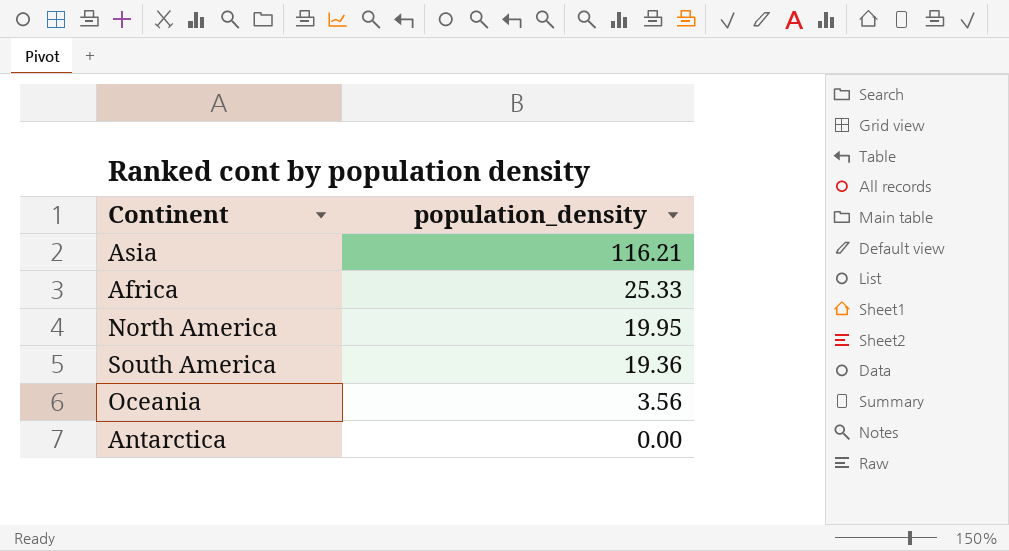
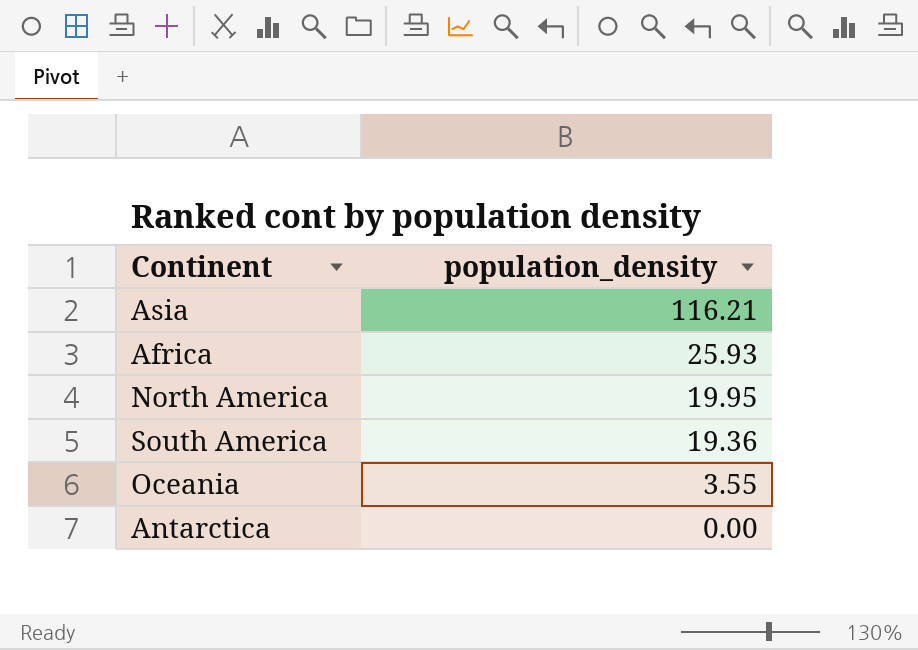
Africa | population_density: 25.33 -> 25.93
Oceania | population_density: 3.56 -> 3.55

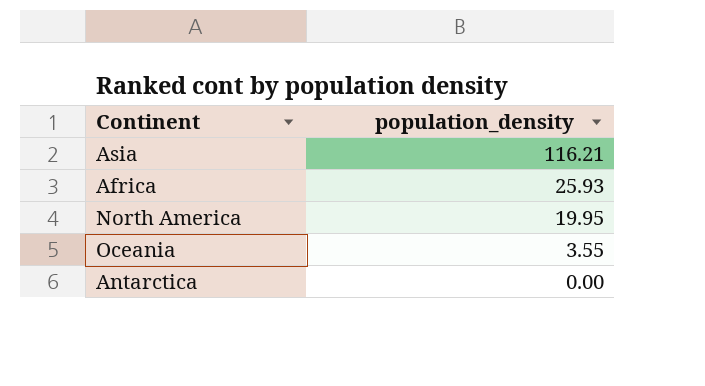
row South America: 19.36 -> none

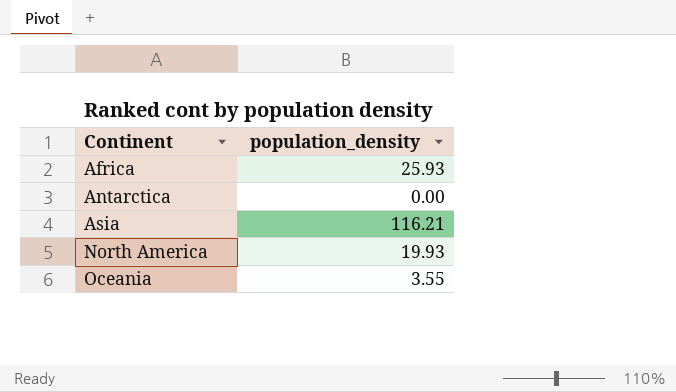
row order: population_density descending -> Continent ascending
North America | population_density: 19.95 -> 19.93

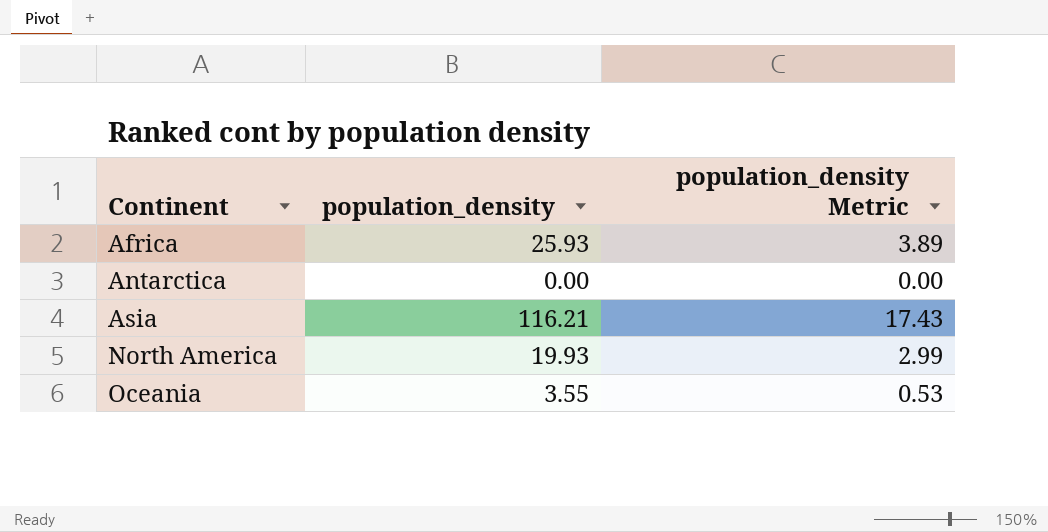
column population_density Metric | formula: none -> [population_density] * 0.15

